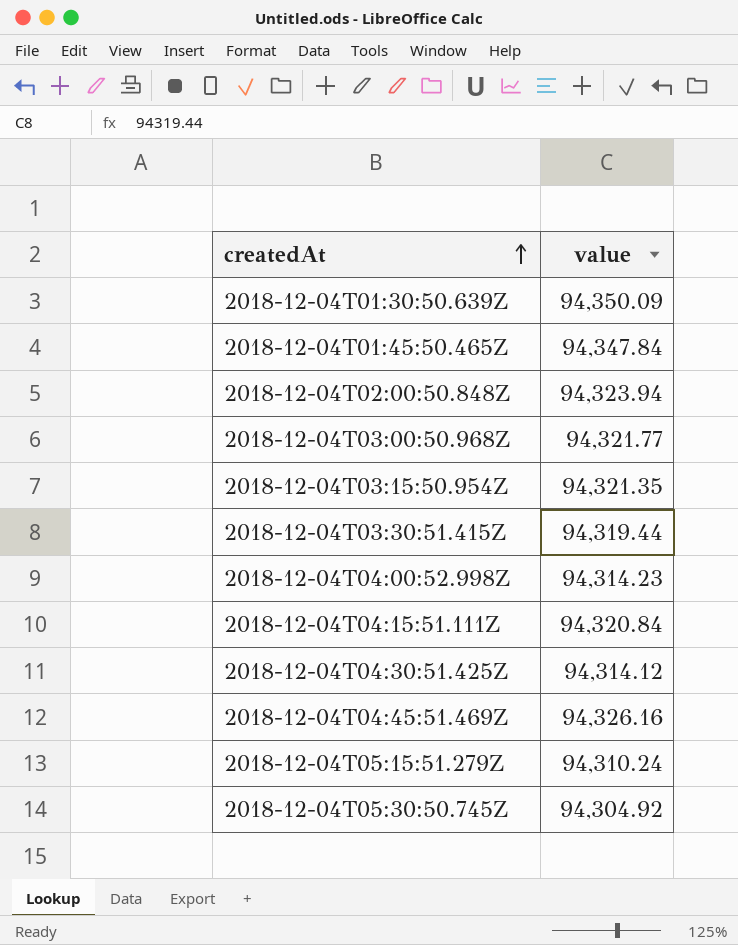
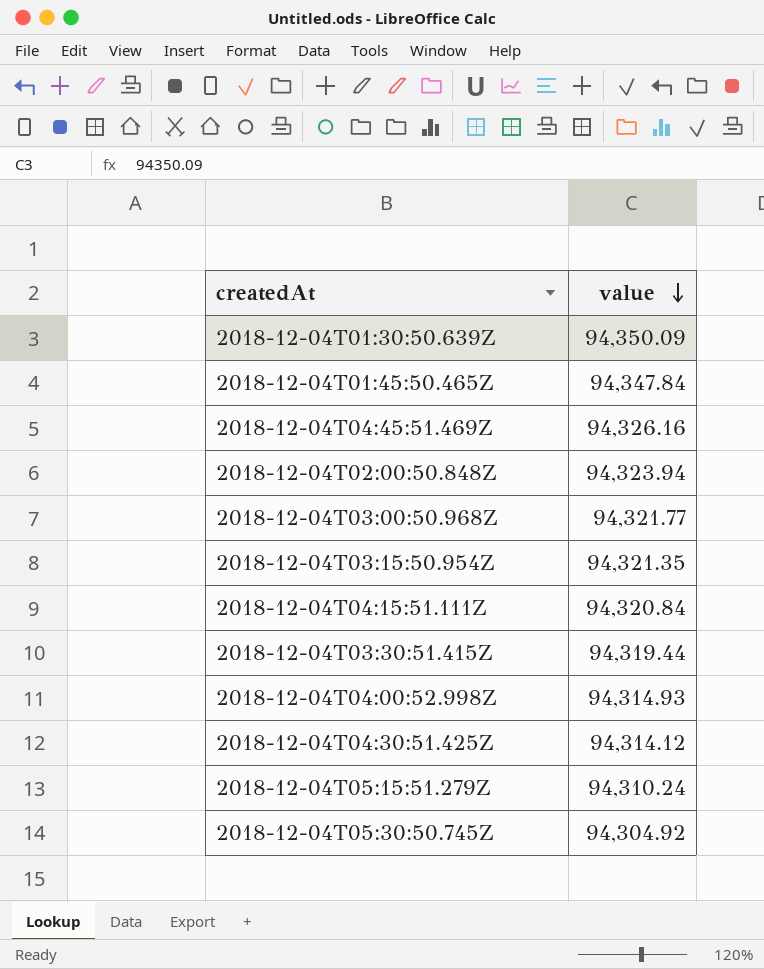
row order: createdAt ascending -> value descending
2018-12-04T04:00:52.998Z | value: 94,314.23 -> 94,314.93

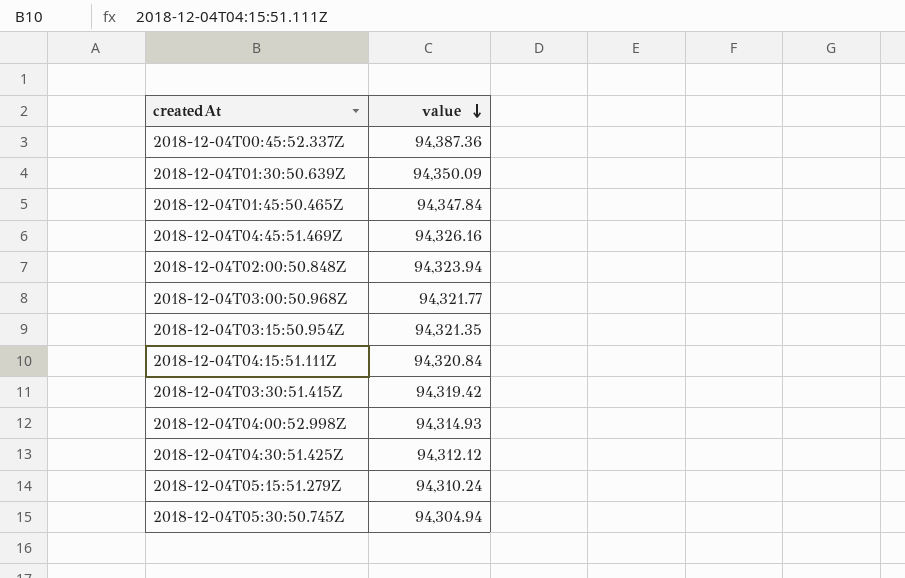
row 2018-12-04T00:45:52.337Z: none -> 94,387.36
2018-12-04T03:30:51.415Z | value: 94,319.44 -> 94,319.42
2018-12-04T04:30:51.425Z | value: 94,314.12 -> 94,312.12
2018-12-04T05:30:50.745Z | value: 94,304.92 -> 94,304.94

